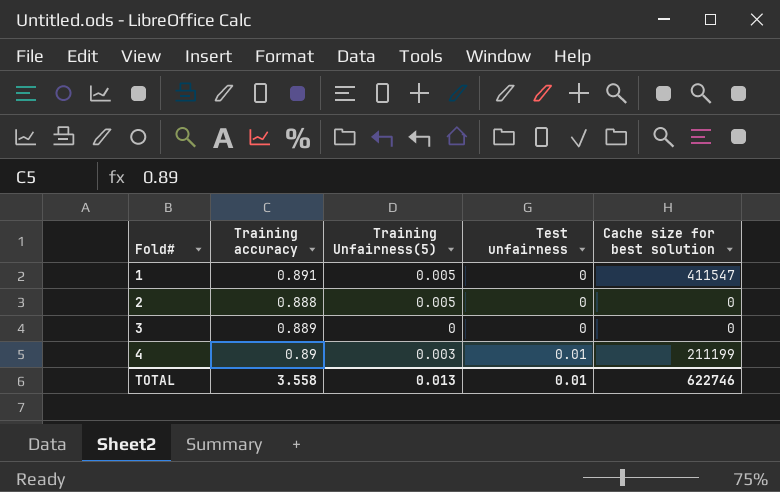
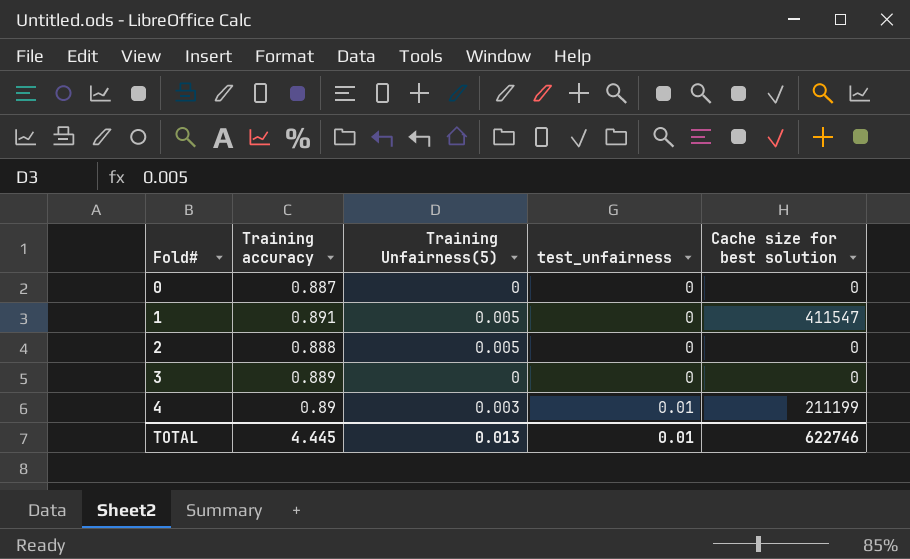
column name: Test unfairness -> test_unfairness
row 0: none -> 0.887 | 0 | 0 | 0
TOTAL | Training accuracy: 3.558 -> 4.445

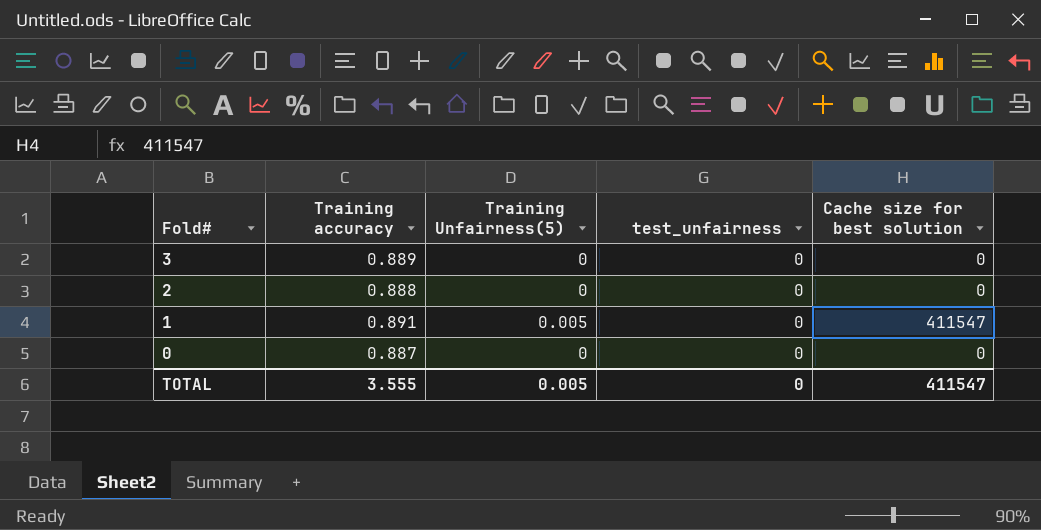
row order: Fold# ascending -> Fold# descending
row 4: 0.89 | 0.003 | 0.01 | 211199 -> none
2 | Training Unfairness(5): 0.005 -> 0
TOTAL | Training accuracy: 4.445 -> 3.555
TOTAL | Training Unfairness(5): 0.013 -> 0.005
TOTAL | test_unfairness: 0.01 -> 0
TOTAL | Cache size for best solution: 622746 -> 411547

